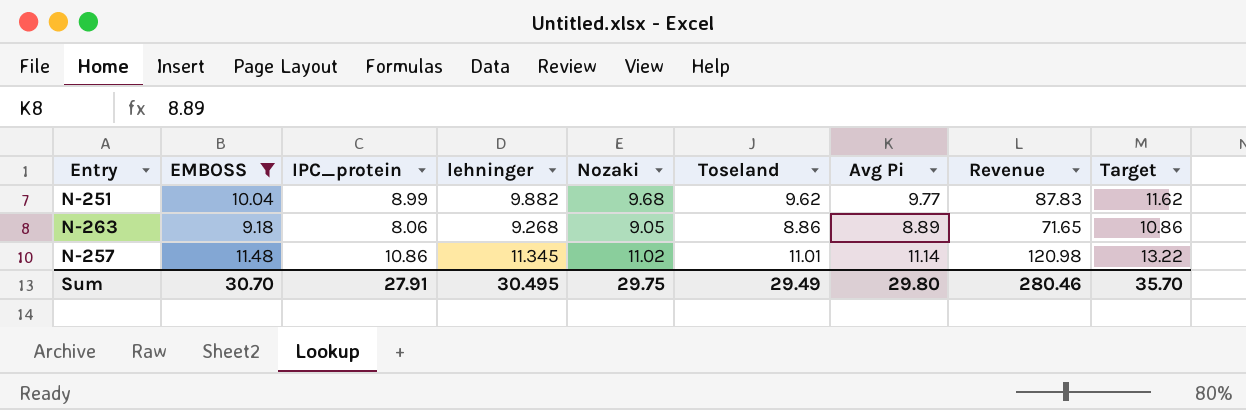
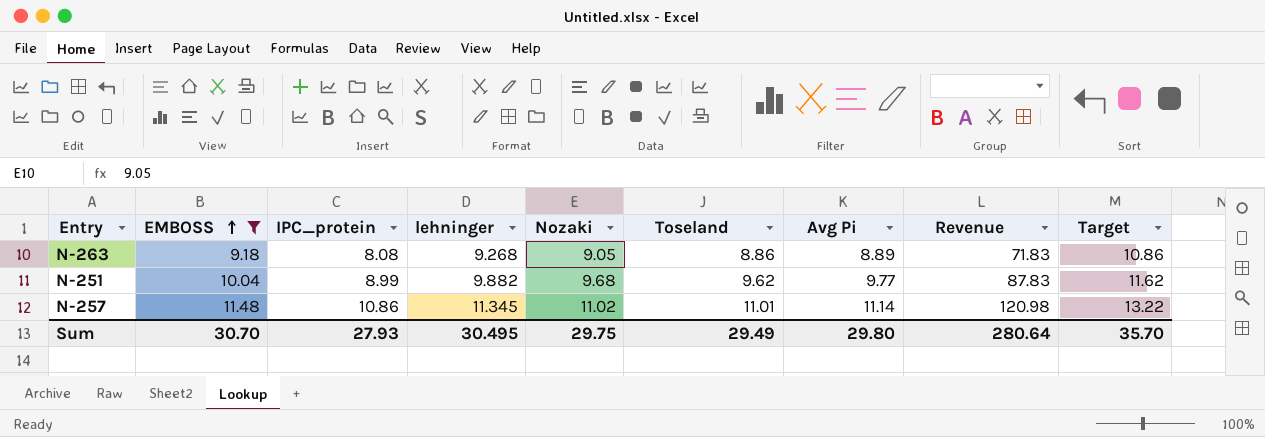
row order: none -> EMBOSS ascending
N-263 | IPC_protein: 8.06 -> 8.08
N-263 | Revenue: 71.65 -> 71.83
Sum | IPC_protein: 27.91 -> 27.93
Sum | Revenue: 280.46 -> 280.64

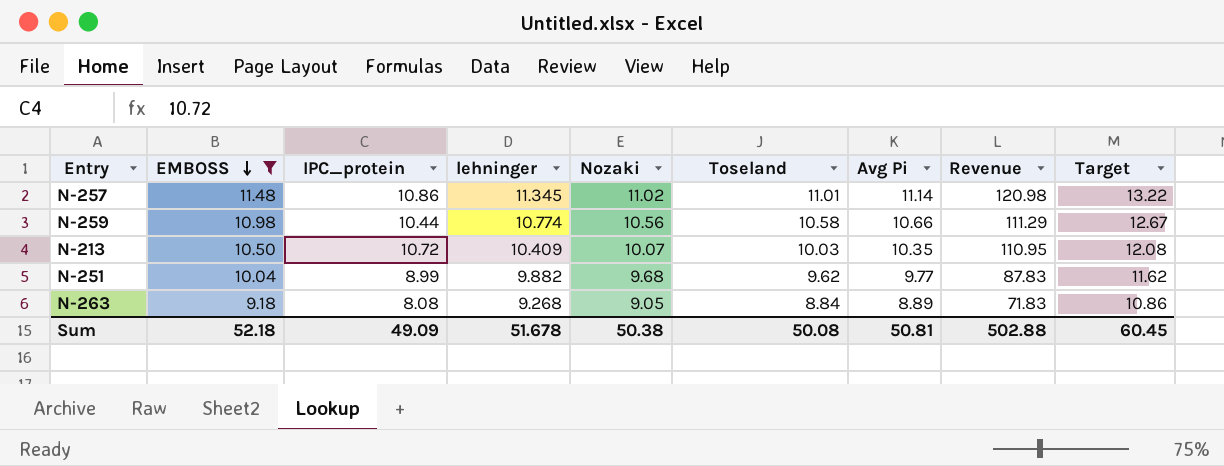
row order: EMBOSS ascending -> EMBOSS descending
row N-259: none -> 10.98 | 10.44 | 10.774 | 10.56 | 10.58 | 10.66 | 111.29 | 12.67
row N-213: none -> 10.50 | 10.72 | 10.409 | 10.07 | 10.03 | 10.35 | 110.95 | 12.08
N-263 | Toseland: 8.86 -> 8.84
Sum | EMBOSS: 30.70 -> 52.18
Sum | IPC_protein: 27.93 -> 49.09
Sum | lehninger: 30.495 -> 51.678
Sum | Nozaki: 29.75 -> 50.38
Sum | Toseland: 29.49 -> 50.08
Sum | Avg Pi: 29.80 -> 50.81
Sum | Revenue: 280.64 -> 502.88
Sum | Target: 35.70 -> 60.45

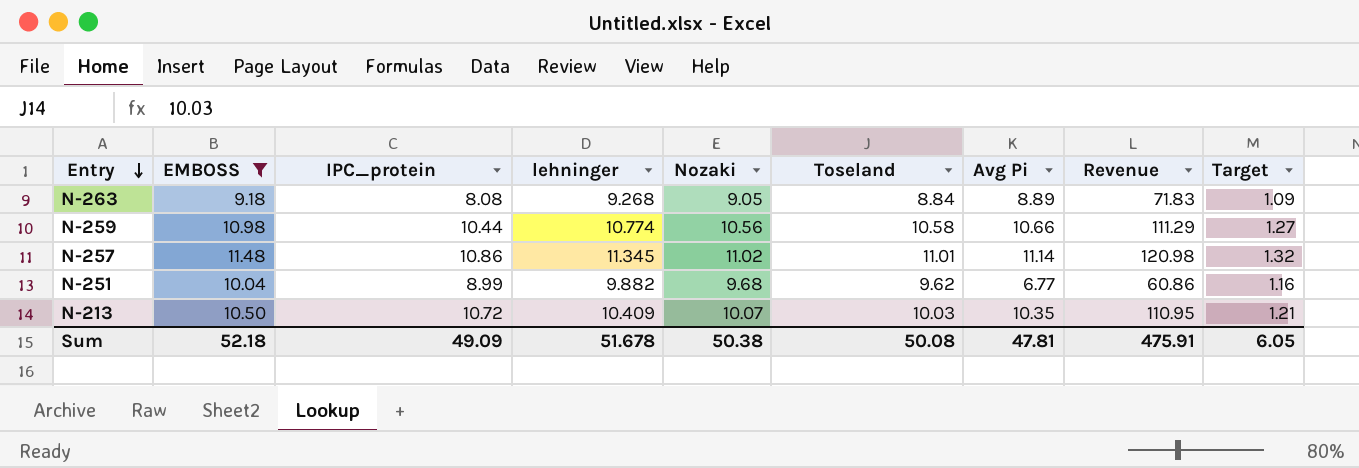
row order: EMBOSS descending -> Entry descending
column Target | formula: [Nozaki] * 1.2 -> [Nozaki] * 0.12
N-251 | Avg Pi: 9.77 -> 6.77
N-251 | Revenue: 87.83 -> 60.86
Sum | Avg Pi: 50.81 -> 47.81
Sum | Revenue: 502.88 -> 475.91
Sum | Target: 60.45 -> 6.05

